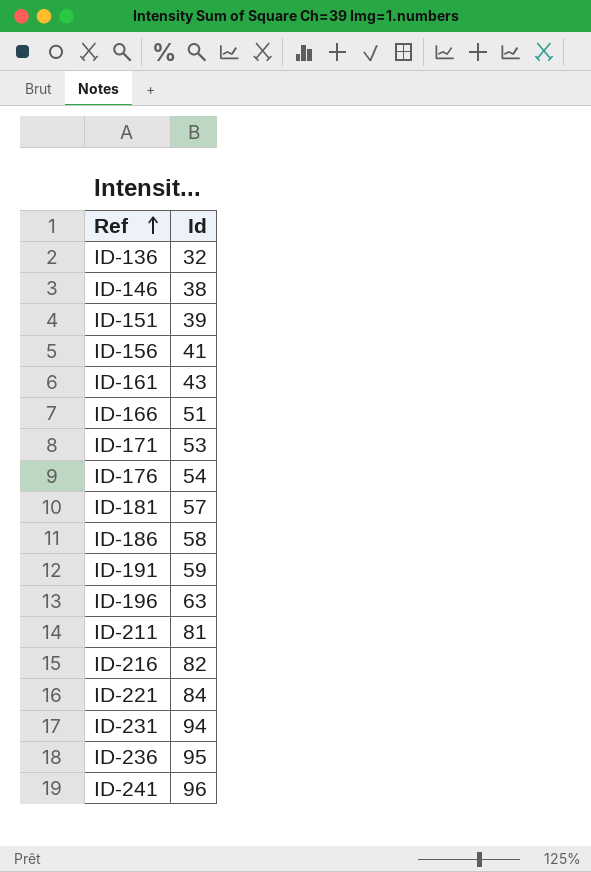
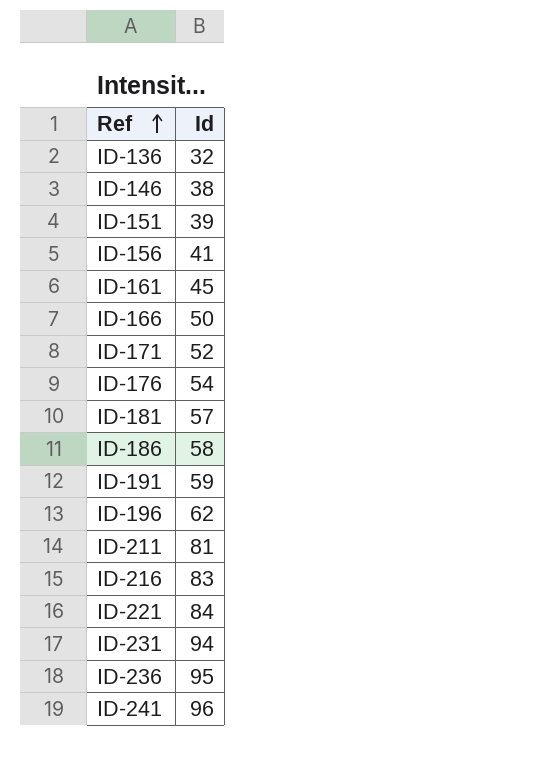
ID-161 | Id: 43 -> 45
ID-166 | Id: 51 -> 50
ID-171 | Id: 53 -> 52
ID-196 | Id: 63 -> 62
ID-216 | Id: 82 -> 83

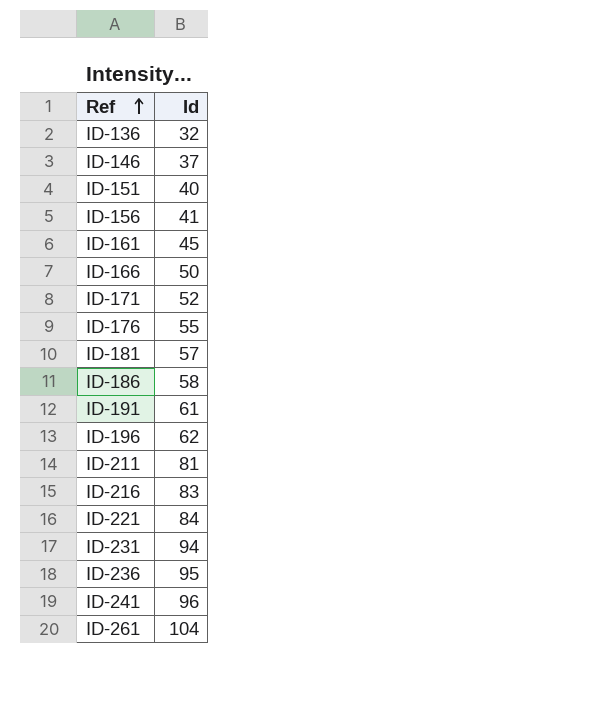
ID-146 | Id: 38 -> 37
ID-151 | Id: 39 -> 40
ID-176 | Id: 54 -> 55
ID-191 | Id: 59 -> 61
row ID-261: none -> 104

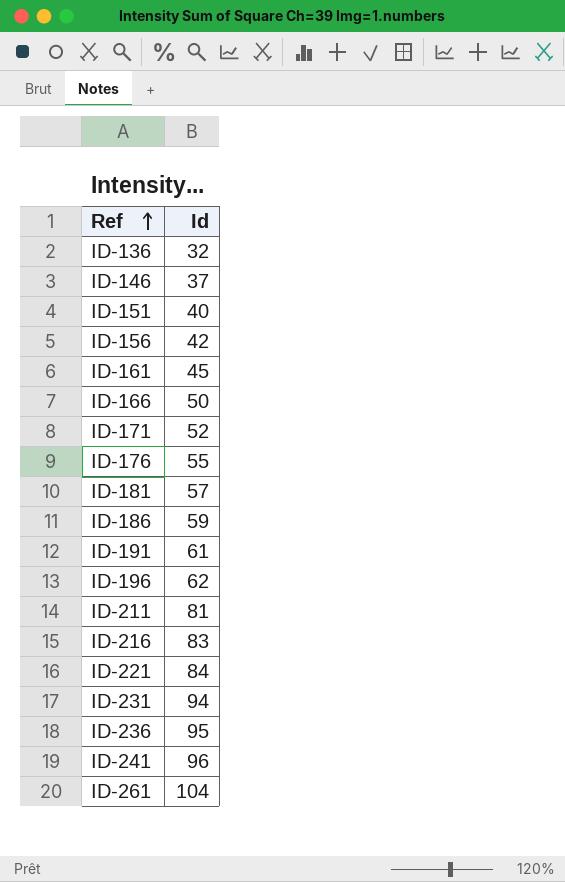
ID-156 | Id: 41 -> 42
ID-186 | Id: 58 -> 59

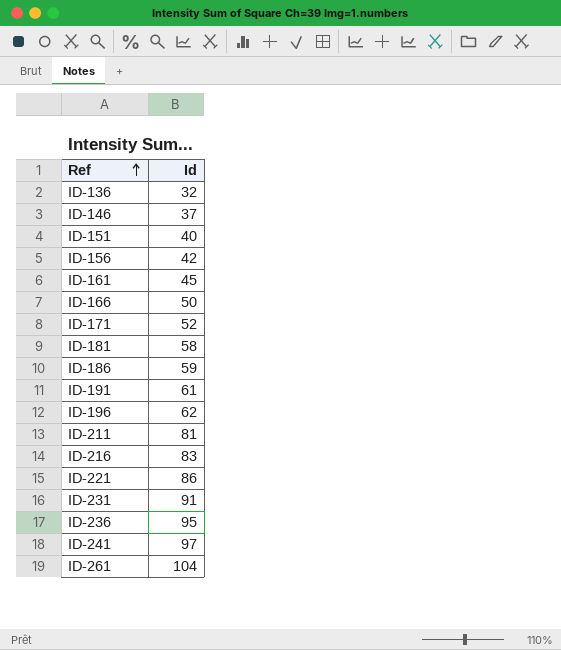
row ID-176: 55 -> none
ID-181 | Id: 57 -> 58
ID-221 | Id: 84 -> 86
ID-231 | Id: 94 -> 91
ID-241 | Id: 96 -> 97

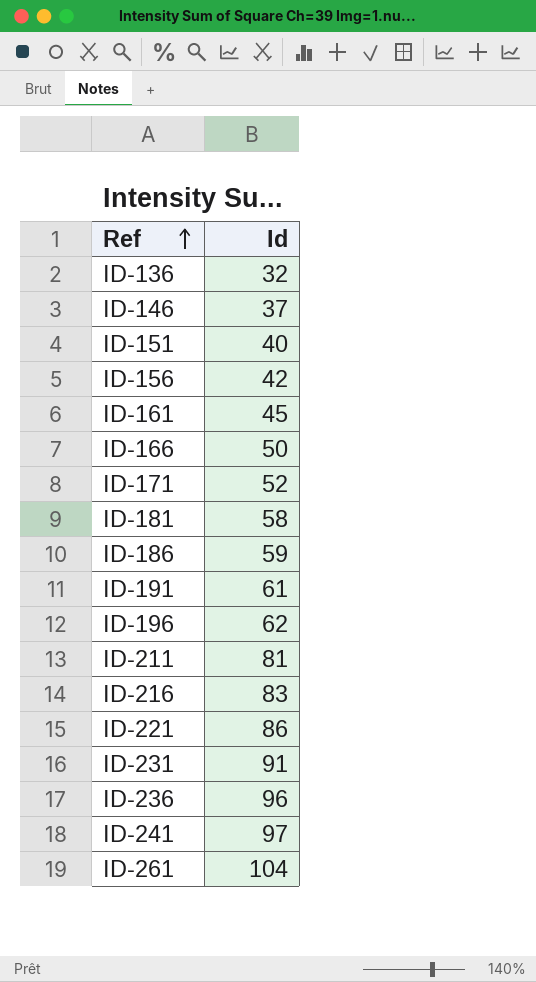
ID-236 | Id: 95 -> 96

